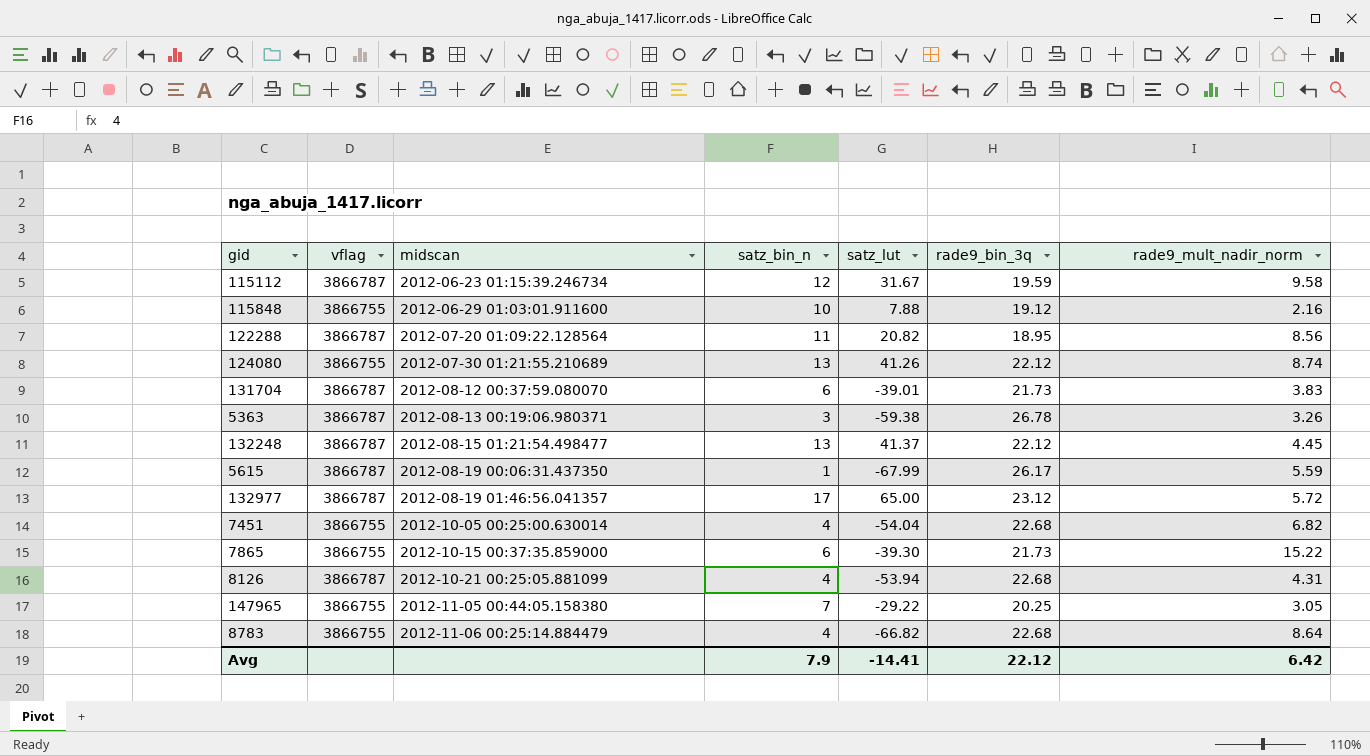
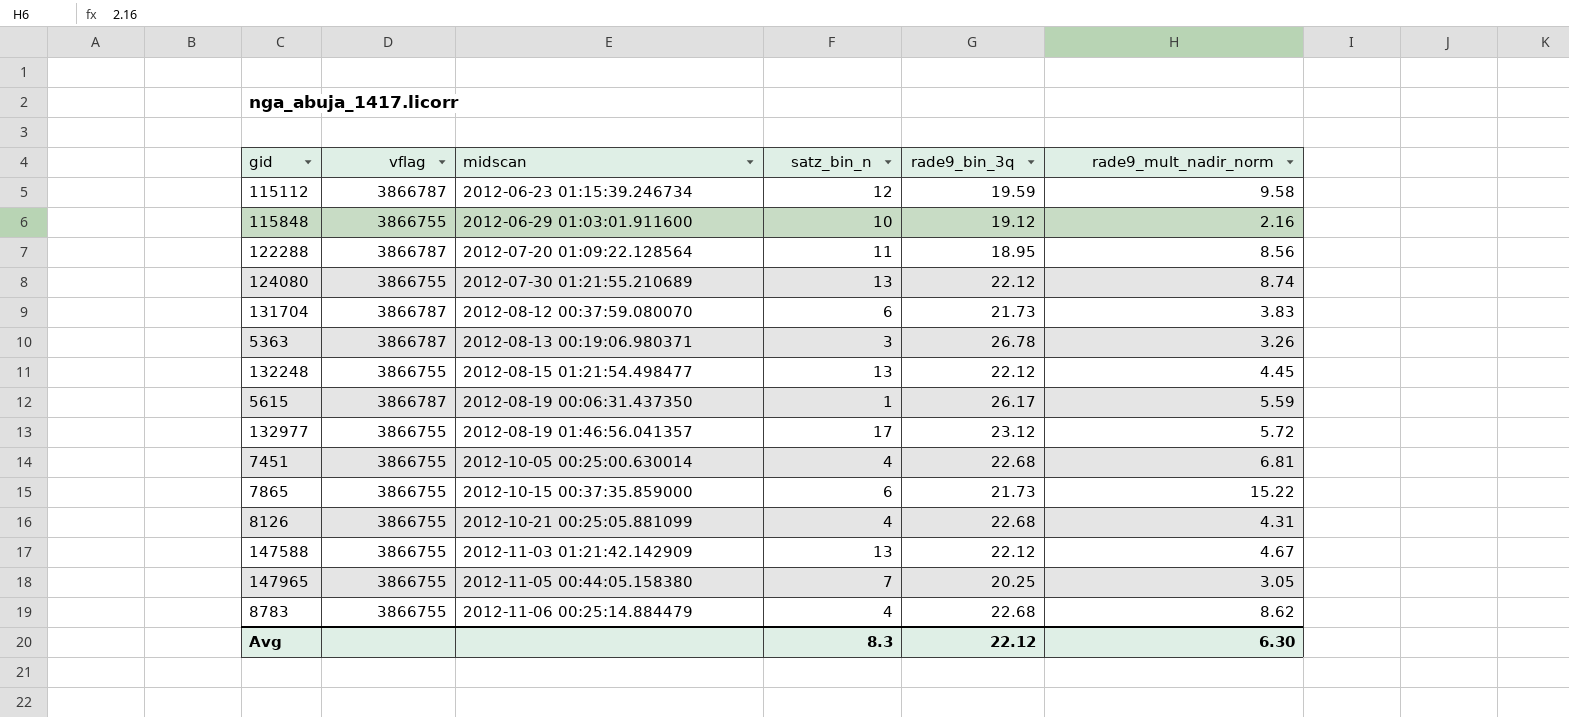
column satz_lut | position: 5 -> none
132248 | vflag: 3866787 -> 3866755
132977 | vflag: 3866787 -> 3866755
7451 | rade9_mult_nadir_norm: 6.82 -> 6.81
8126 | vflag: 3866787 -> 3866755
row 147588: none -> 3866755 | 2012-11-03 01:21:42.142909 | 13 | 22.12 | 4.67
8783 | rade9_mult_nadir_norm: 8.64 -> 8.62
Avg | satz_bin_n: 7.9 -> 8.3
Avg | rade9_mult_nadir_norm: 6.42 -> 6.30

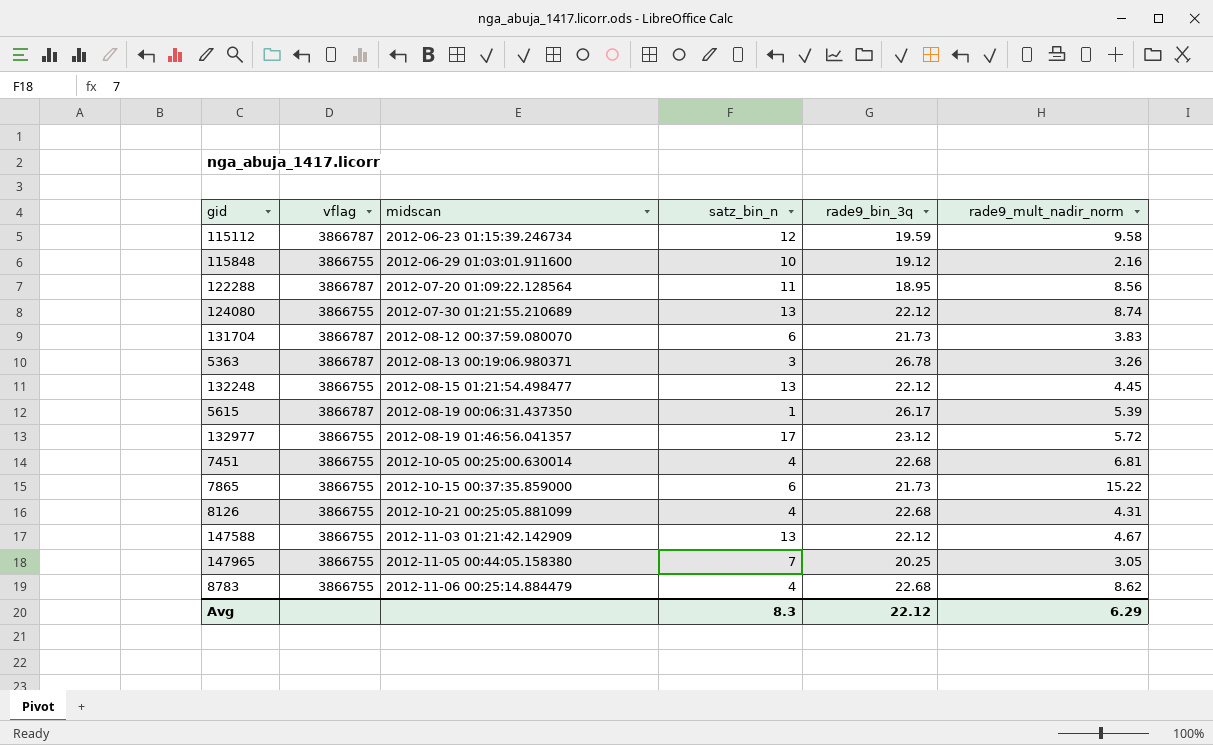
5615 | rade9_mult_nadir_norm: 5.59 -> 5.39
Avg | rade9_mult_nadir_norm: 6.30 -> 6.29

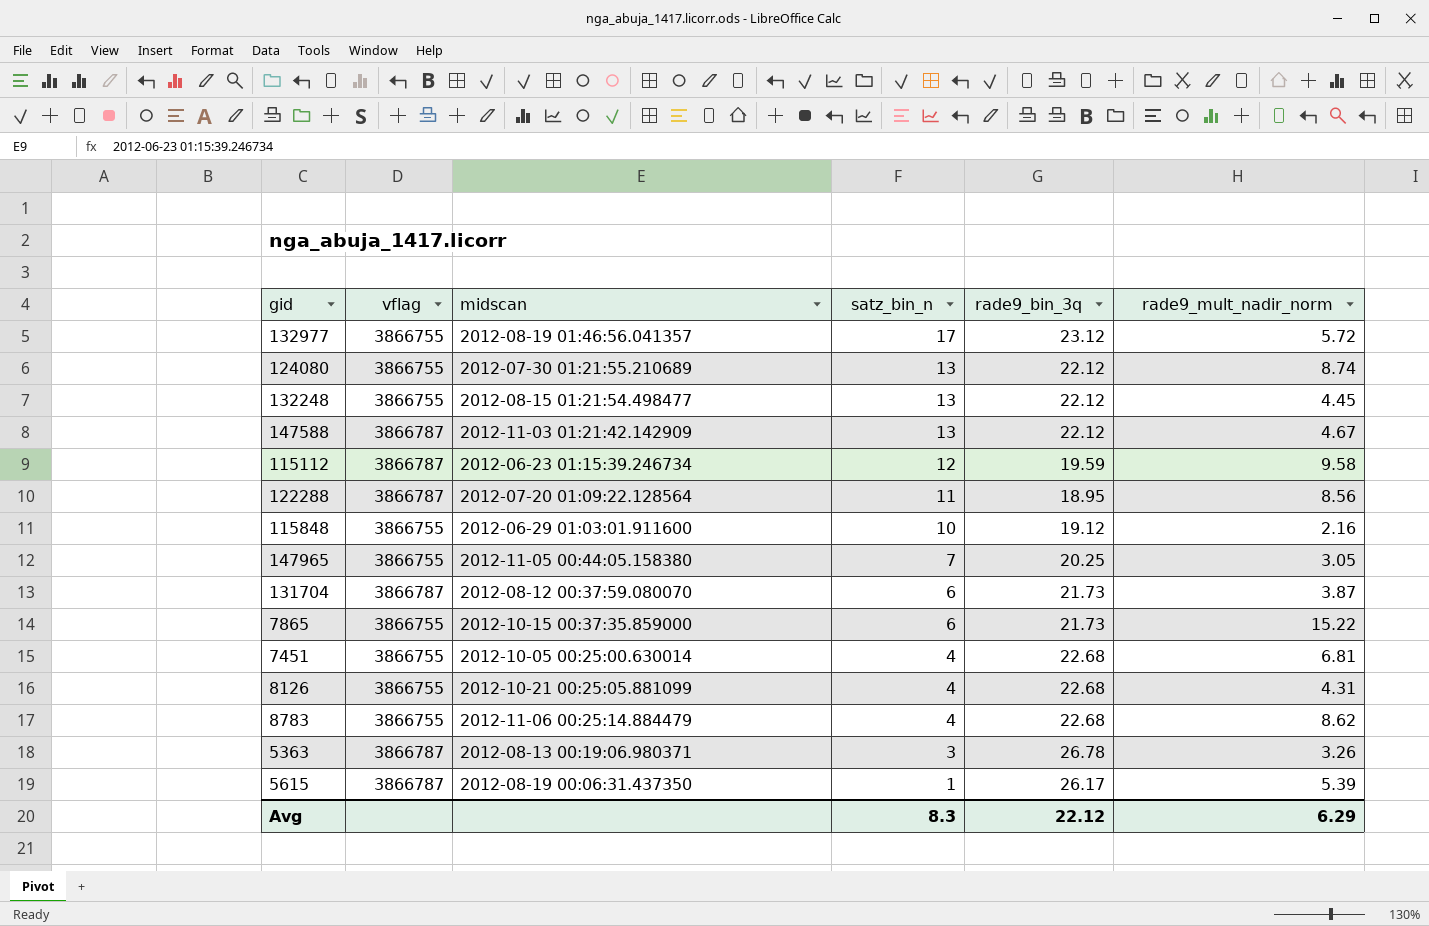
row order: midscan ascending -> satz_bin_n descending
147588 | vflag: 3866755 -> 3866787
131704 | rade9_mult_nadir_norm: 3.83 -> 3.87

